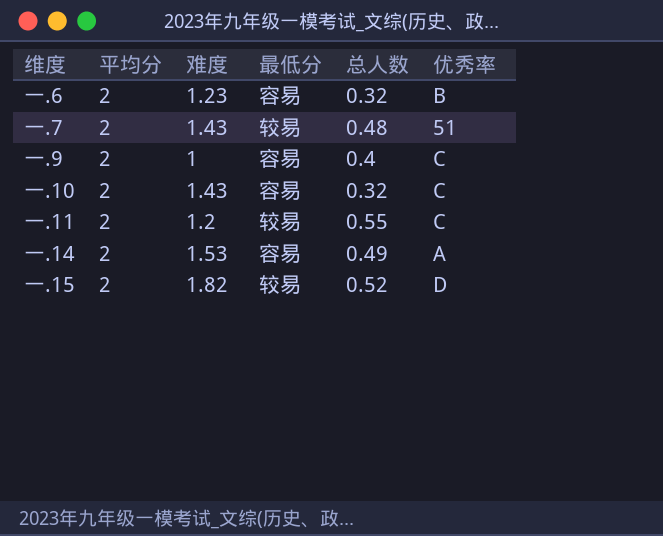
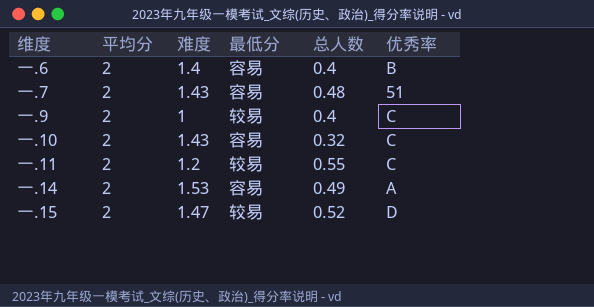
一.6 | 难度: 1.23 -> 1.4
一.6 | 总人数: 0.32 -> 0.4
一.7 | 最低分: 较易 -> 容易
一.9 | 最低分: 容易 -> 较易
一.15 | 难度: 1.82 -> 1.47

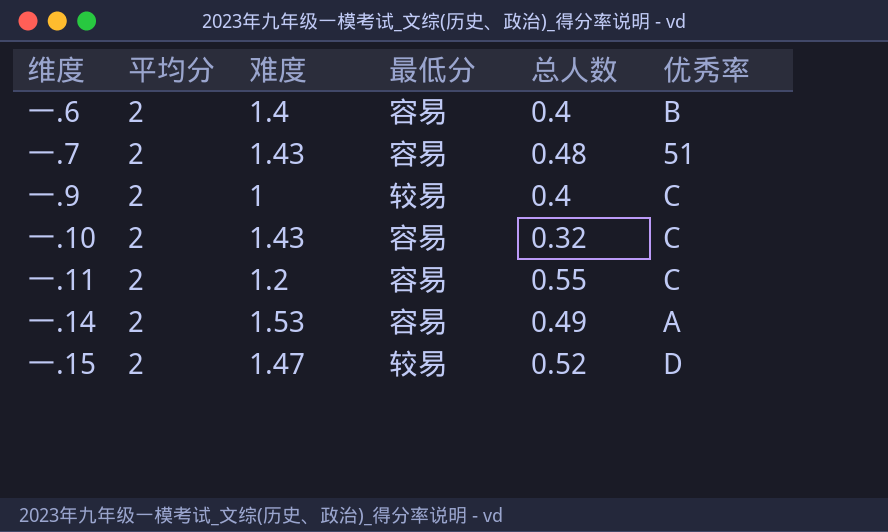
一.11 | 最低分: 较易 -> 容易

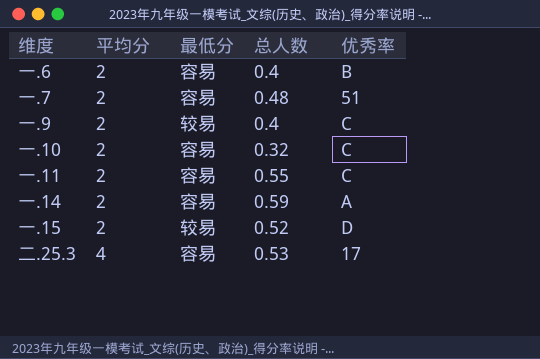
column 难度 | position: 3 -> none
一.14 | 总人数: 0.49 -> 0.59
row 二.25.3: none -> 4 | 容易 | 0.53 | 17

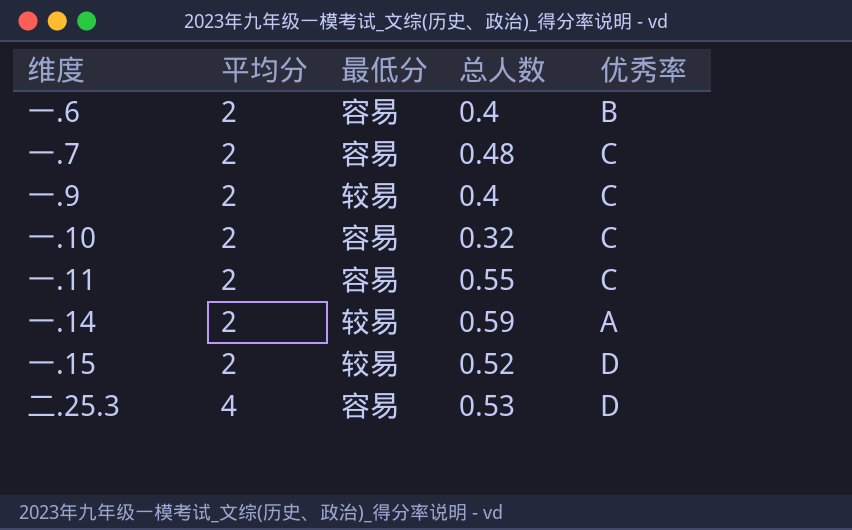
一.7 | 优秀率: 51 -> C
一.14 | 最低分: 容易 -> 较易
二.25.3 | 优秀率: 17 -> D

